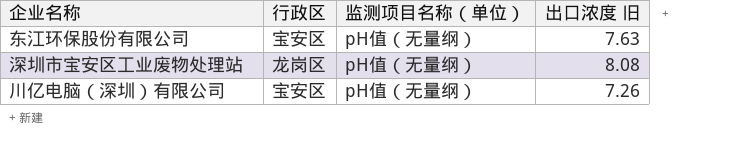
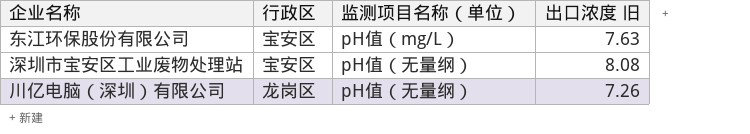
东江环保股份有限公司 | 监测项目名称（单位）: pH值（无量纲） -> pH值（mg/L）
深圳市宝安区工业废物处理站 | 行政区: 龙岗区 -> 宝安区
川亿电脑（深圳）有限公司 | 行政区: 宝安区 -> 龙岗区

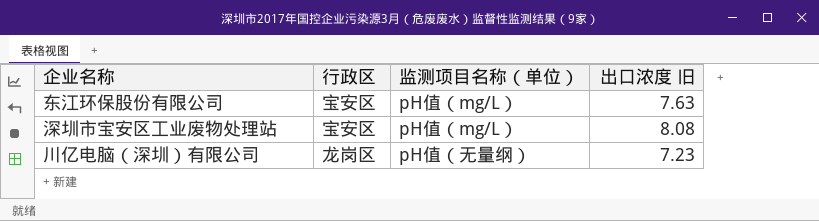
深圳市宝安区工业废物处理站 | 监测项目名称（单位）: pH值（无量纲） -> pH值（mg/L）
川亿电脑（深圳）有限公司 | 出口浓度 旧: 7.26 -> 7.23

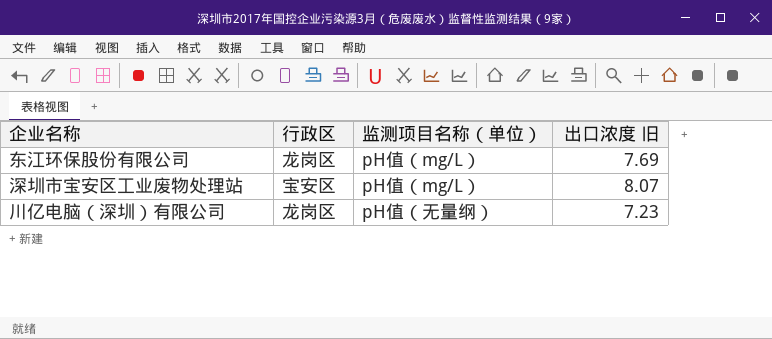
东江环保股份有限公司 | 行政区: 宝安区 -> 龙岗区
东江环保股份有限公司 | 出口浓度 旧: 7.63 -> 7.69
深圳市宝安区工业废物处理站 | 出口浓度 旧: 8.08 -> 8.07

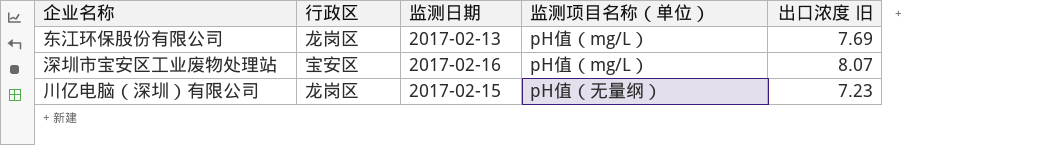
column 监测日期 | position: none -> 3

